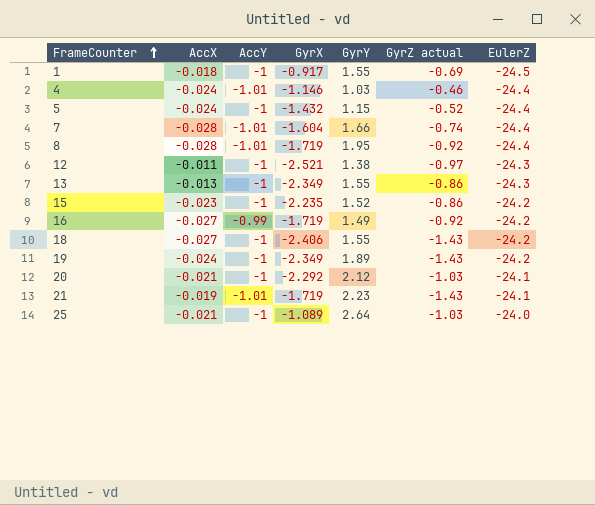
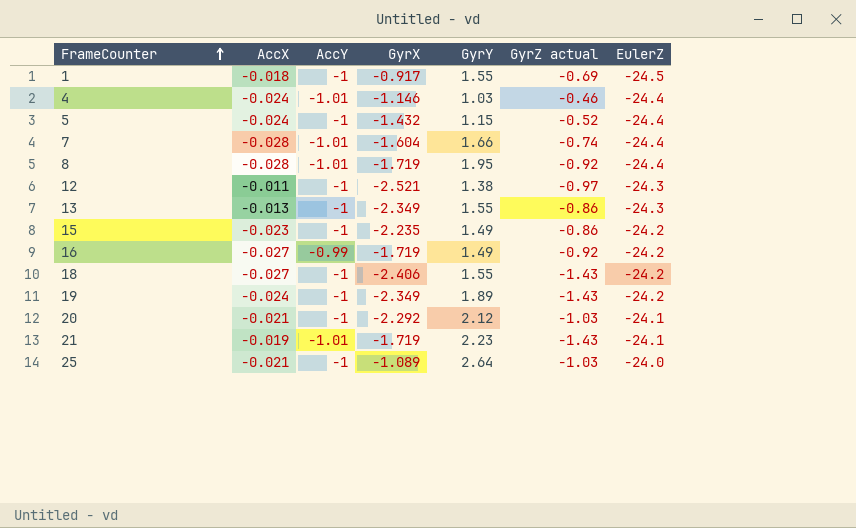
15 | GyrY: 1.52 -> 1.49

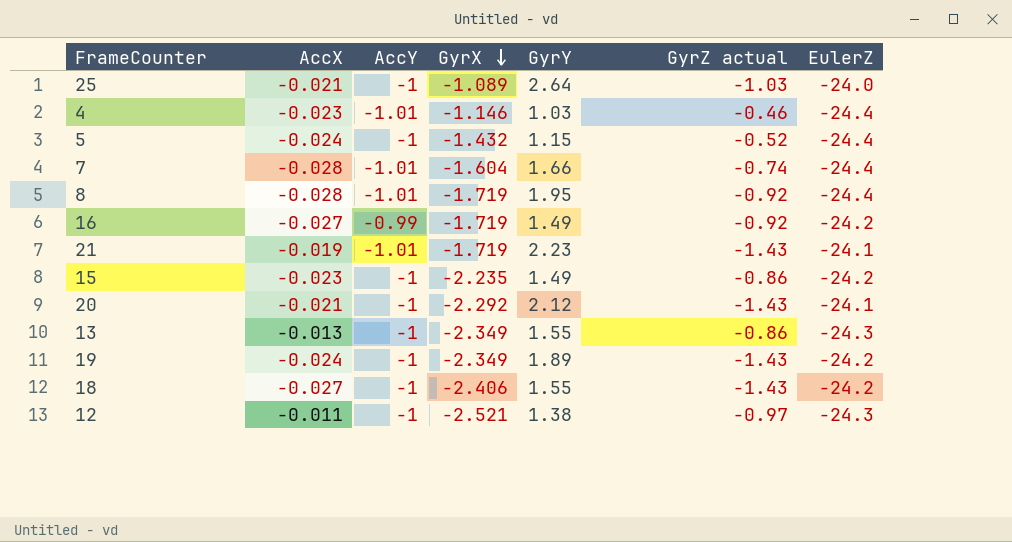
row order: FrameCounter ascending -> GyrX descending
row 1: -0.018 | -1 | -0.917 | 1.55 | -0.69 | -24.5 -> none
4 | AccX: -0.024 -> -0.023
20 | GyrZ actual: -1.03 -> -1.43

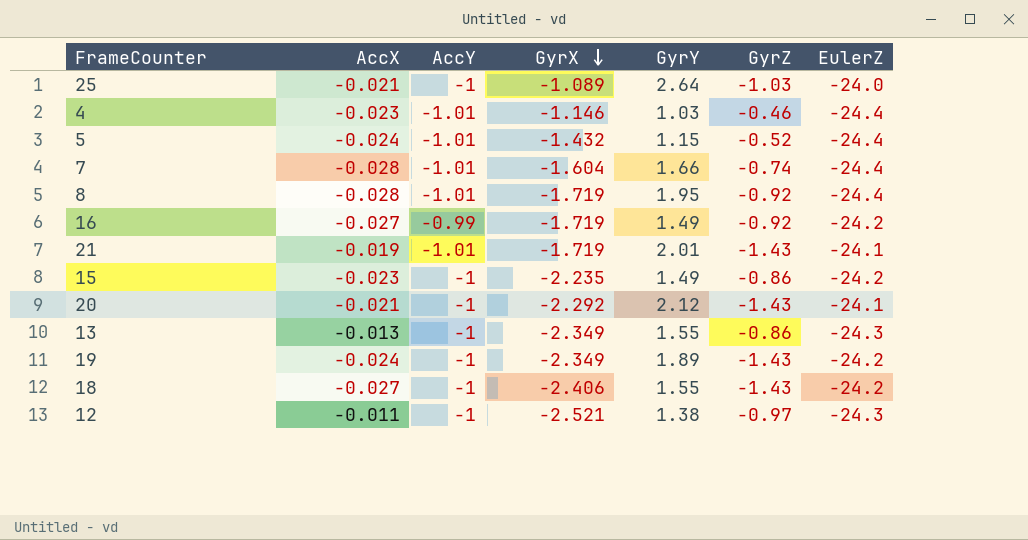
column name: GyrZ actual -> GyrZ
5 | AccY: -1 -> -1.01
21 | GyrY: 2.23 -> 2.01

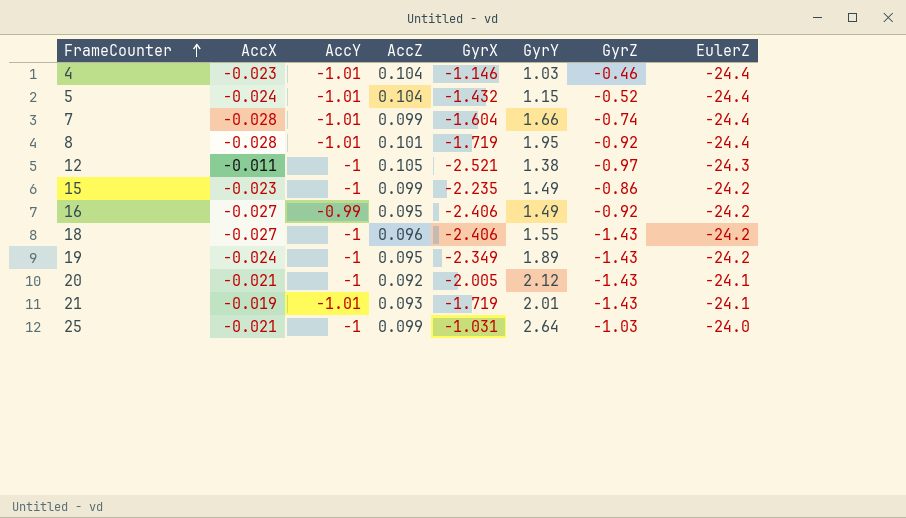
row order: GyrX descending -> FrameCounter ascending
column AccZ | position: none -> 4
row 13: -0.013 | -1 | -2.349 | 1.55 | -0.86 | -24.3 -> none
16 | GyrX: -1.719 -> -2.406
20 | GyrX: -2.292 -> -2.005
25 | GyrX: -1.089 -> -1.031

